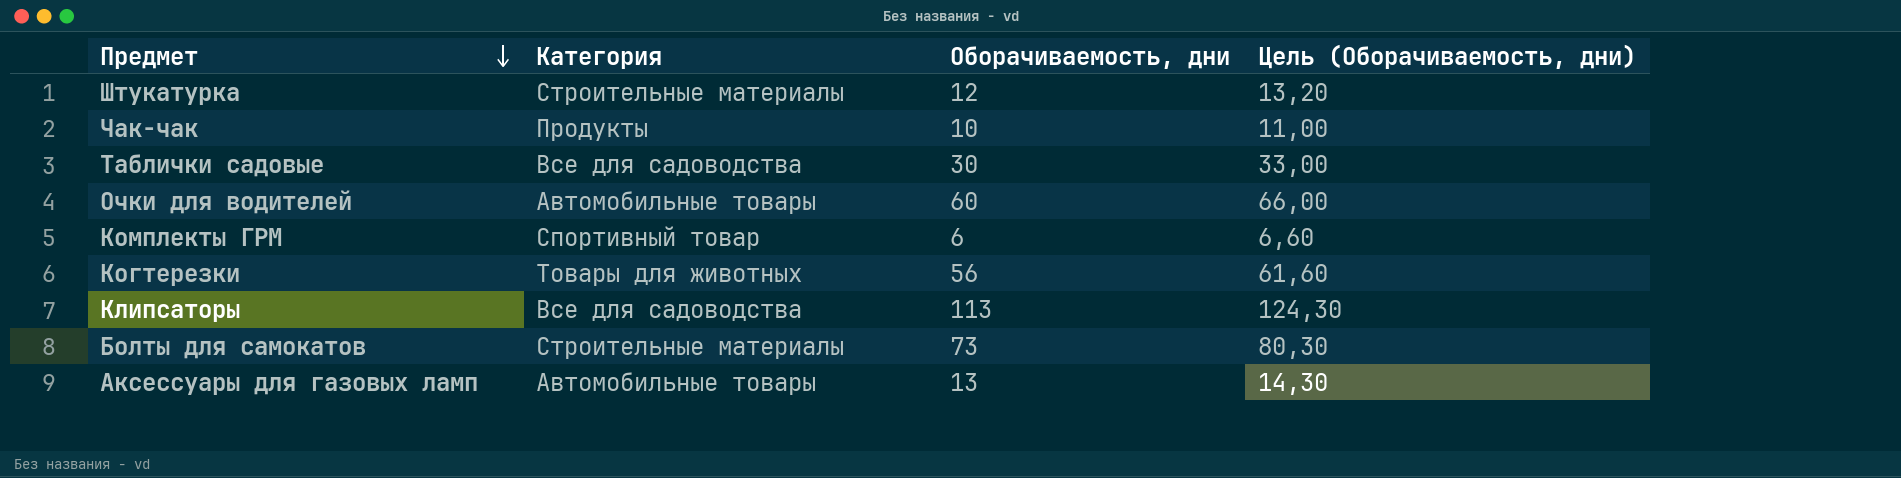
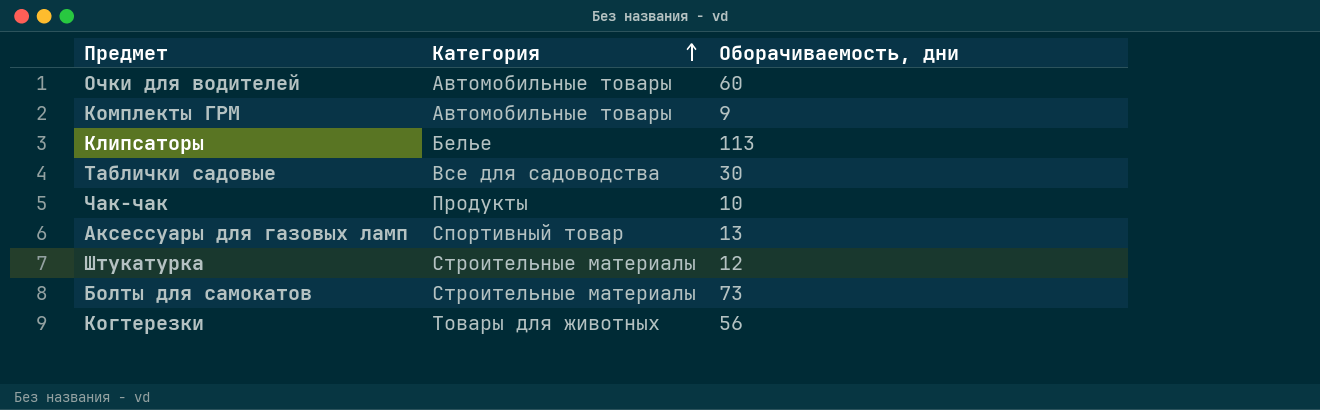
row order: Предмет descending -> Категория ascending
column Цель (Оборачиваемость, дни) | formula: [Оборачиваемость, дни] * 1,1 -> none
Комплекты ГРМ | Категория: Спортивный товар -> Автомобильные товары
Комплекты ГРМ | Оборачиваемость, дни: 6 -> 9
Клипсаторы | Категория: Все для садоводства -> Белье
Аксессуары для газовых ламп | Категория: Автомобильные товары -> Спортивный товар

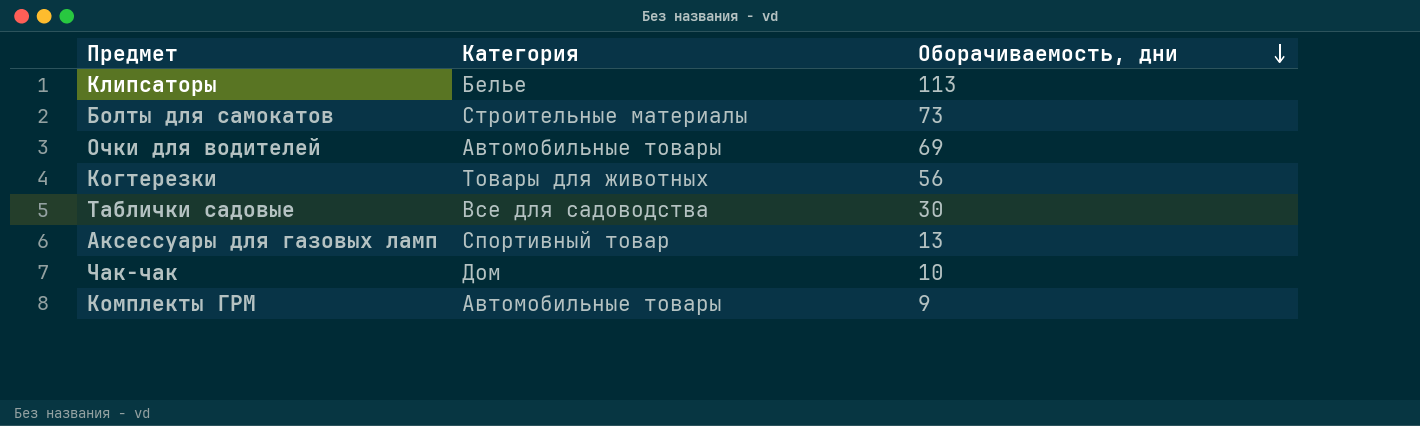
row order: Категория ascending -> Оборачиваемость, дни descending
row Штукатурка: Строительные материалы | 12 -> none
Очки для водителей | Оборачиваемость, дни: 60 -> 69
Чак-чак | Категория: Продукты -> Дом

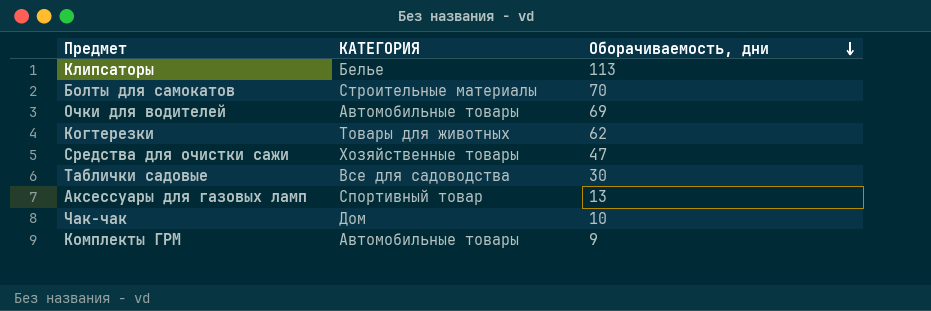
column name: Категория -> КАТЕГОРИЯ
Болты для самокатов | Оборачиваемость, дни: 73 -> 70
Когтерезки | Оборачиваемость, дни: 56 -> 62
row Средства для очистки сажи: none -> Хозяйственные товары | 47

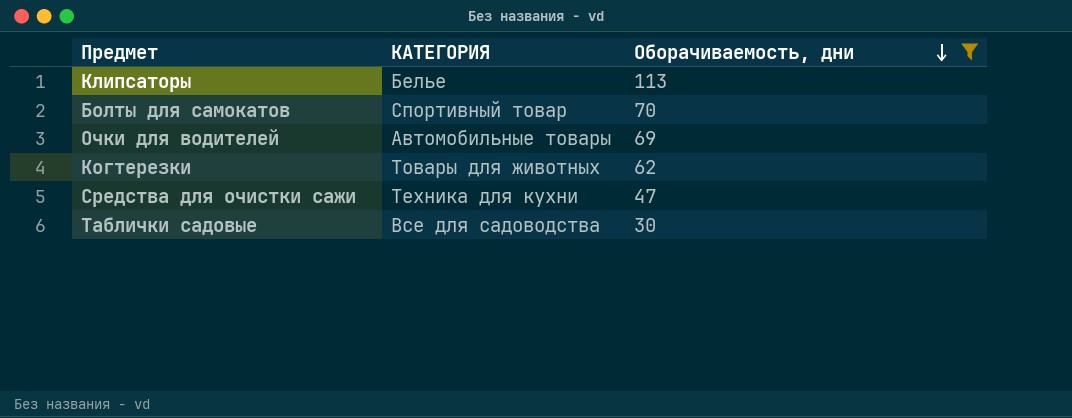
filter: none -> Оборачиваемость, дни >= 30
Болты для самокатов | КАТЕГОРИЯ: Строительные материалы -> Спортивный товар
Средства для очистки сажи | КАТЕГОРИЯ: Хозяйственные товары -> Техника для кухни

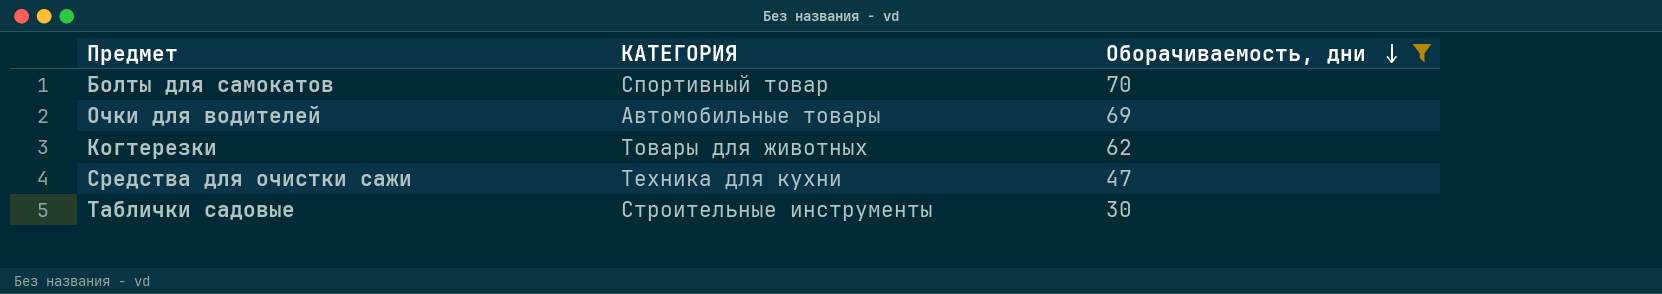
row Клипсаторы: Белье | 113 -> none
Таблички садовые | КАТЕГОРИЯ: Все для садоводства -> Строительные инструменты

